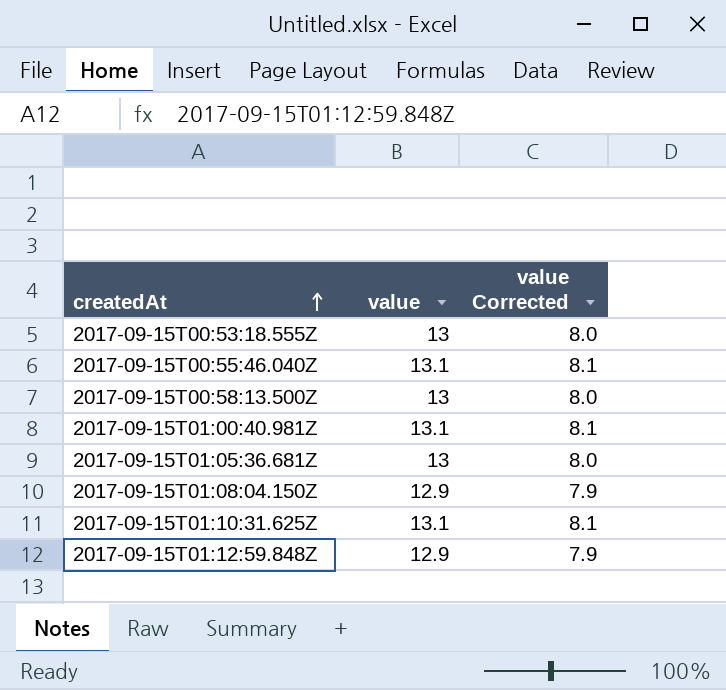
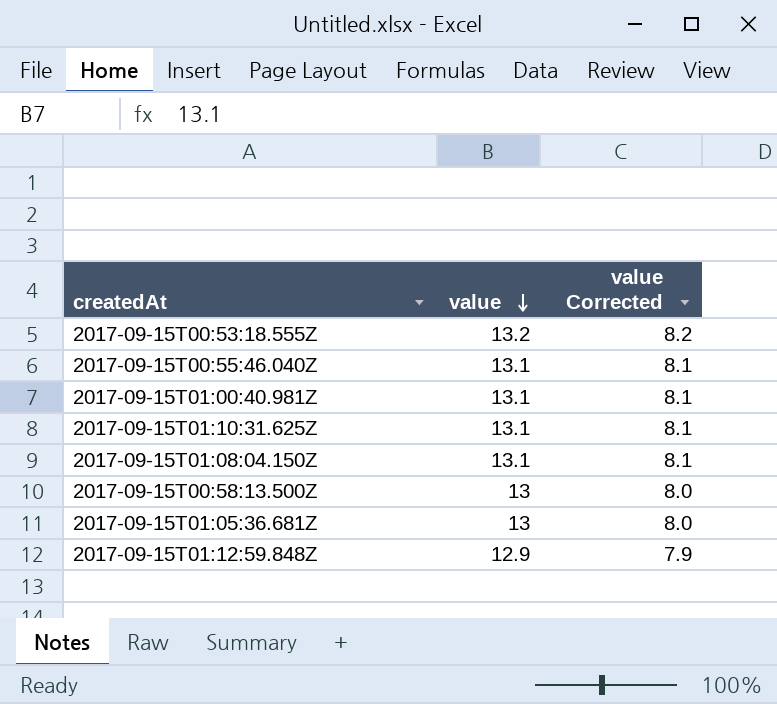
row order: createdAt ascending -> value descending
2017-09-15T00:53:18.555Z | value: 13 -> 13.2
2017-09-15T00:53:18.555Z | value Corrected: 8.0 -> 8.2
2017-09-15T01:08:04.150Z | value: 12.9 -> 13.1
2017-09-15T01:08:04.150Z | value Corrected: 7.9 -> 8.1

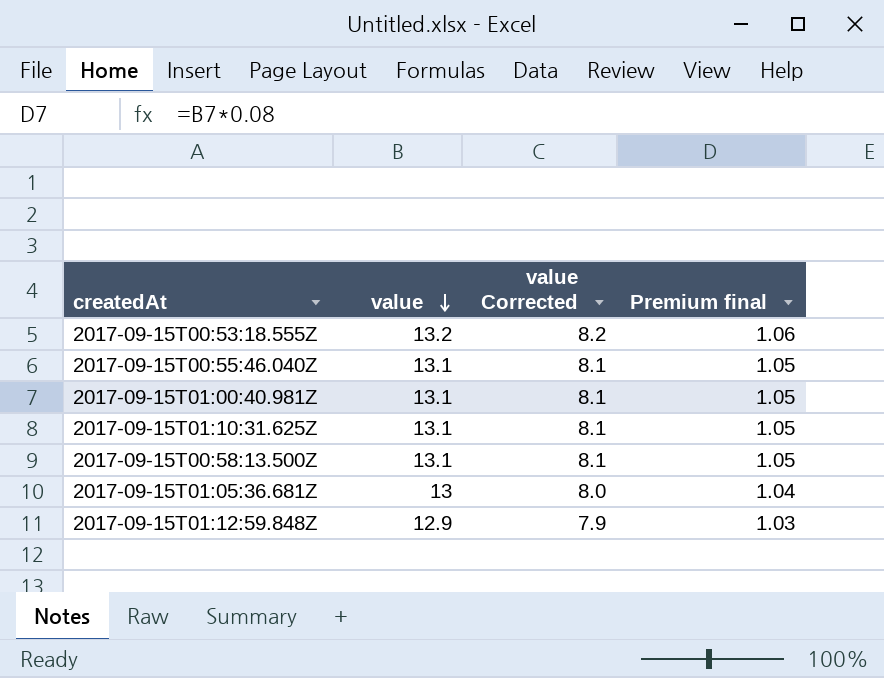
column Premium final | formula: none -> [value] * 0.08
row 2017-09-15T01:08:04.150Z: 13.1 | 8.1 -> none
2017-09-15T00:58:13.500Z | value: 13 -> 13.1
2017-09-15T00:58:13.500Z | value Corrected: 8.0 -> 8.1

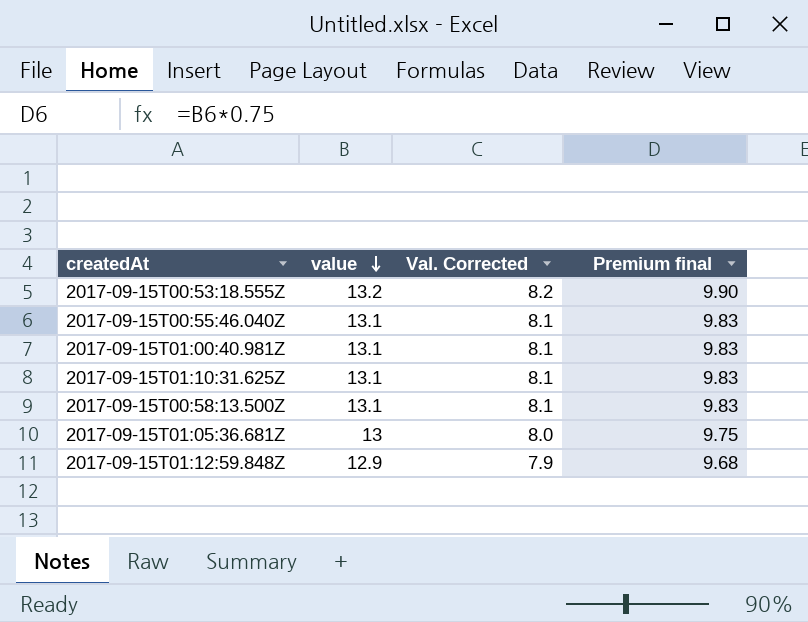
column name: value Corrected -> Val. Corrected
column Premium final | formula: [value] * 0.08 -> [value] * 0.75

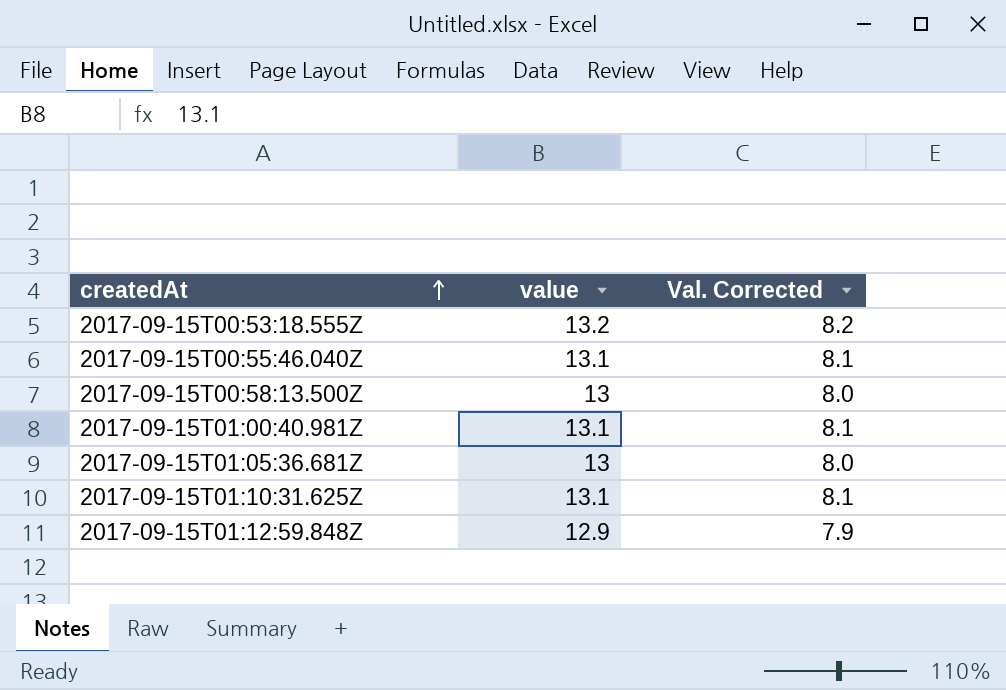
row order: value descending -> createdAt ascending
column Premium final | formula: [value] * 0.75 -> none
2017-09-15T00:58:13.500Z | value: 13.1 -> 13
2017-09-15T00:58:13.500Z | Val. Corrected: 8.1 -> 8.0

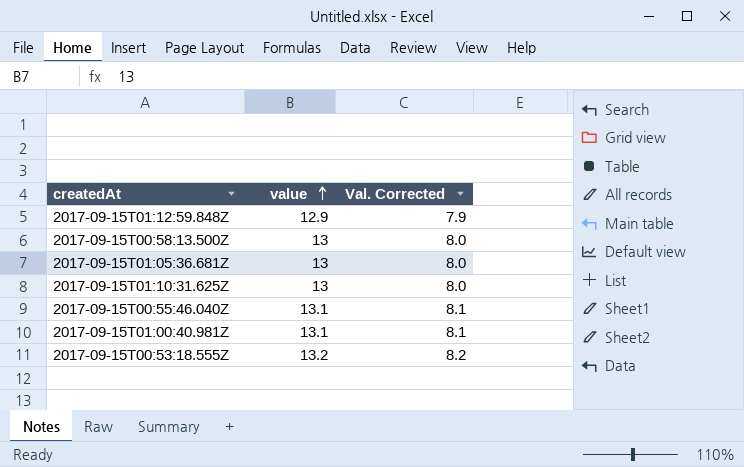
row order: createdAt ascending -> value ascending
2017-09-15T01:10:31.625Z | value: 13.1 -> 13
2017-09-15T01:10:31.625Z | Val. Corrected: 8.1 -> 8.0

